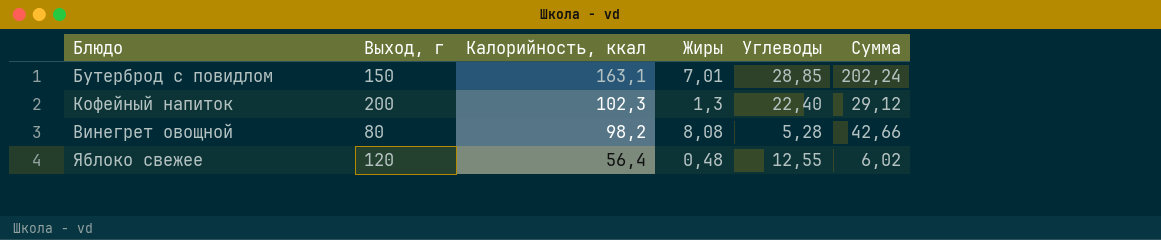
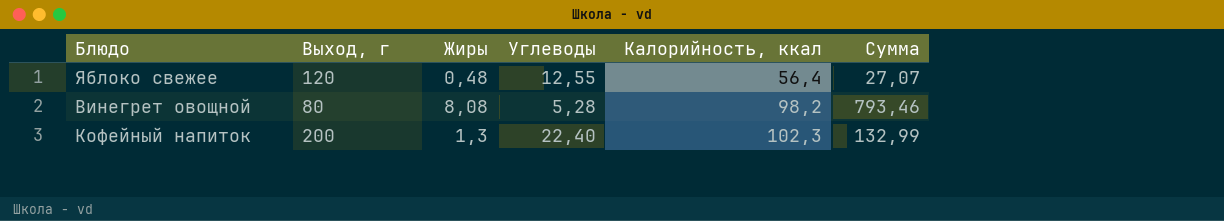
row order: Калорийность, ккал descending -> Калорийность, ккал ascending
column Калорийность, ккал | position: 3 -> 5
column Сумма | formula: [Жиры] * [Углеводы] -> [Жиры] * [Калорийность, ккал]
row Бутерброд с повидлом: 150 | 163,1 | 7,01 | 28,85 | 202,24 -> none

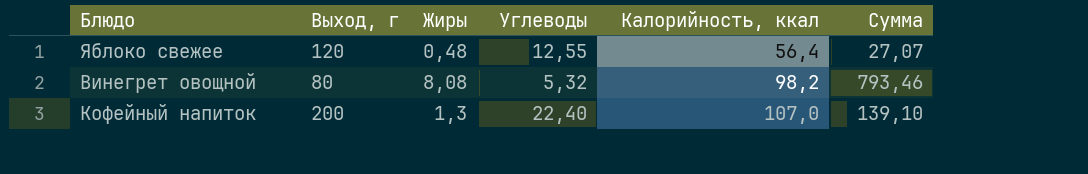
Винегрет овощной | Углеводы: 5,28 -> 5,32
Кофейный напиток | Калорийность, ккал: 102,3 -> 107,0
Кофейный напиток | Сумма: 132,99 -> 139,10

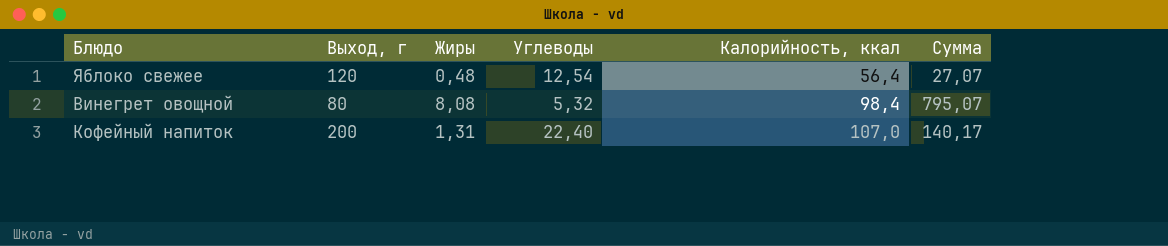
Яблоко свежее | Углеводы: 12,55 -> 12,54
Винегрет овощной | Калорийность, ккал: 98,2 -> 98,4
Винегрет овощной | Сумма: 793,46 -> 795,07
Кофейный напиток | Жиры: 1,3 -> 1,31
Кофейный напиток | Сумма: 139,10 -> 140,17

